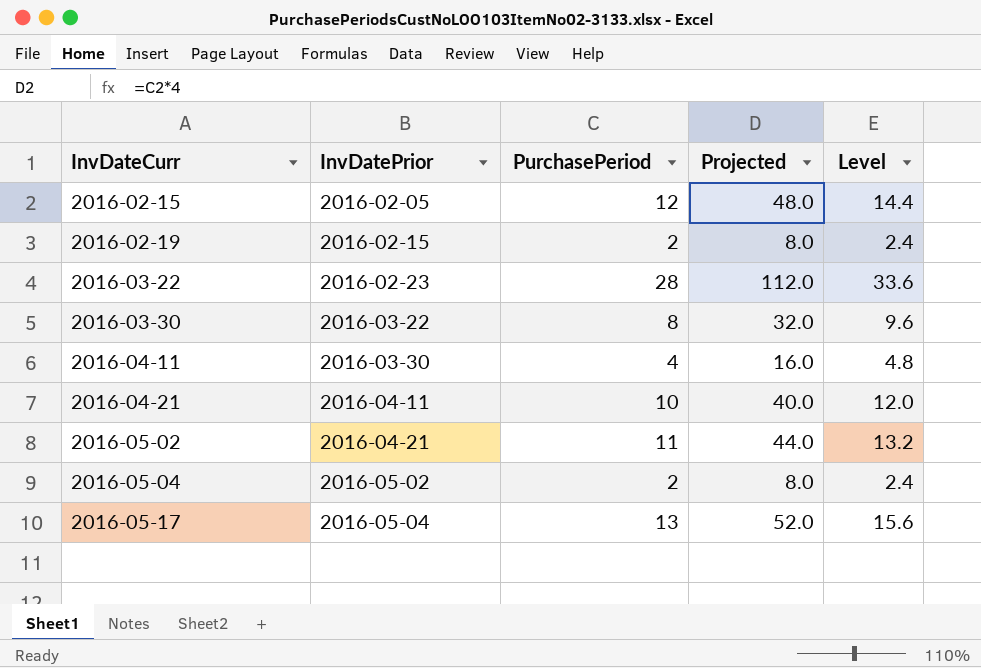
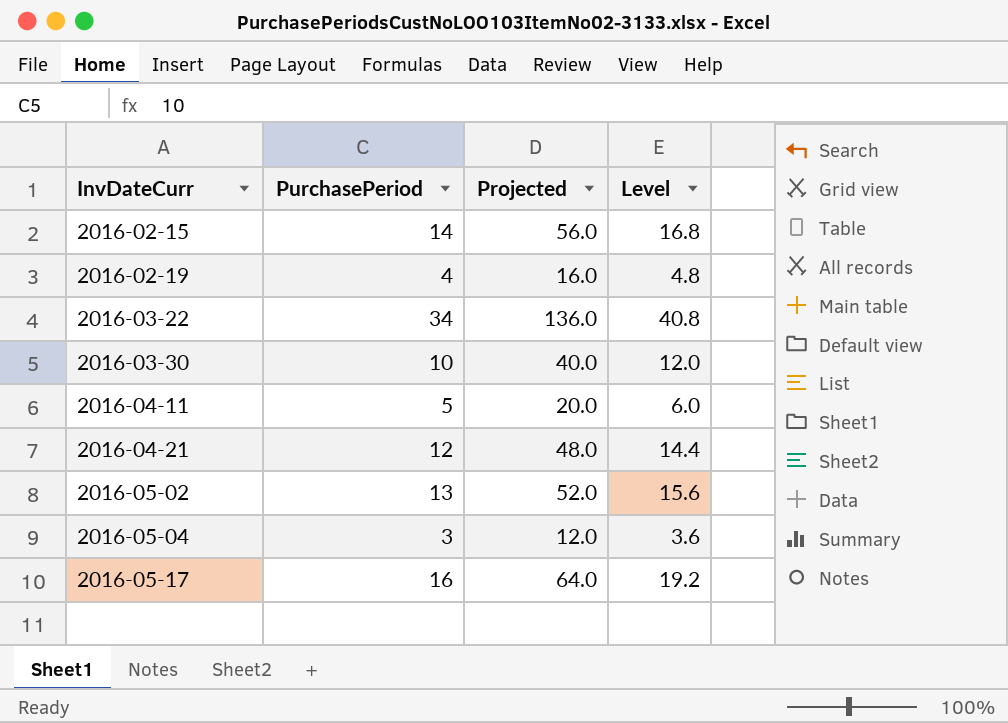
column InvDatePrior | position: 2 -> none
2016-02-15 | PurchasePeriod: 12 -> 14
2016-02-15 | Projected: 48.0 -> 56.0
2016-02-15 | Level: 14.4 -> 16.8
2016-02-19 | PurchasePeriod: 2 -> 4
2016-02-19 | Projected: 8.0 -> 16.0
2016-02-19 | Level: 2.4 -> 4.8
2016-03-22 | PurchasePeriod: 28 -> 34
2016-03-22 | Projected: 112.0 -> 136.0
2016-03-22 | Level: 33.6 -> 40.8
2016-03-30 | PurchasePeriod: 8 -> 10
2016-03-30 | Projected: 32.0 -> 40.0
2016-03-30 | Level: 9.6 -> 12.0
2016-04-11 | PurchasePeriod: 4 -> 5
2016-04-11 | Projected: 16.0 -> 20.0
2016-04-11 | Level: 4.8 -> 6.0
2016-04-21 | PurchasePeriod: 10 -> 12
2016-04-21 | Projected: 40.0 -> 48.0
2016-04-21 | Level: 12.0 -> 14.4
2016-05-02 | PurchasePeriod: 11 -> 13
2016-05-02 | Projected: 44.0 -> 52.0
2016-05-02 | Level: 13.2 -> 15.6
2016-05-04 | PurchasePeriod: 2 -> 3
2016-05-04 | Projected: 8.0 -> 12.0
2016-05-04 | Level: 2.4 -> 3.6
2016-05-17 | PurchasePeriod: 13 -> 16
2016-05-17 | Projected: 52.0 -> 64.0
2016-05-17 | Level: 15.6 -> 19.2

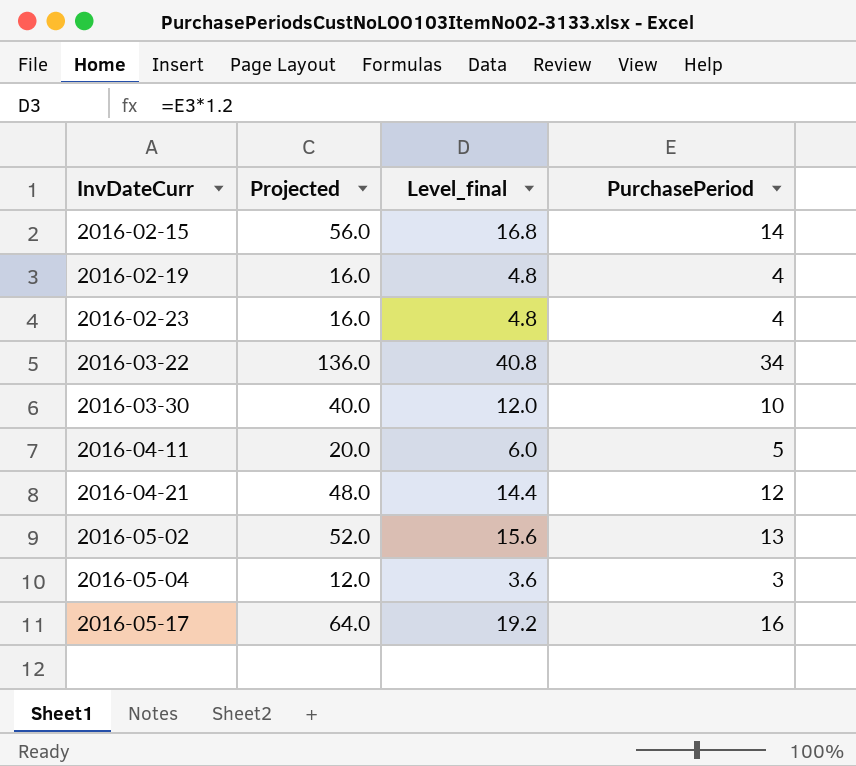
column name: Level -> Level_final
column PurchasePeriod | position: 2 -> 4
row 2016-02-23: none -> 16.0 | 4.8 | 4

